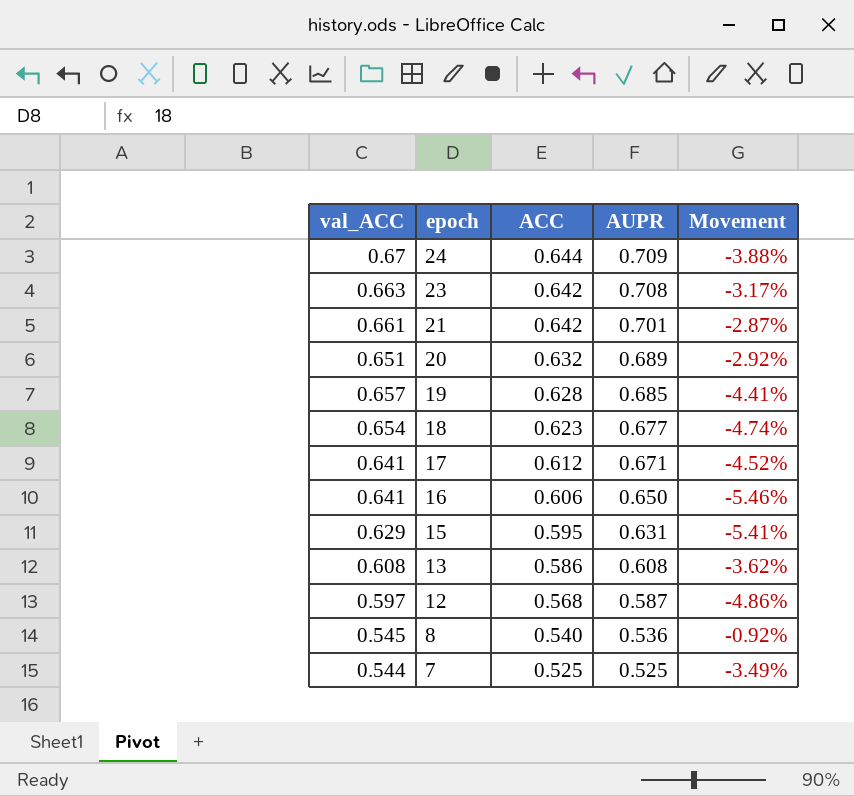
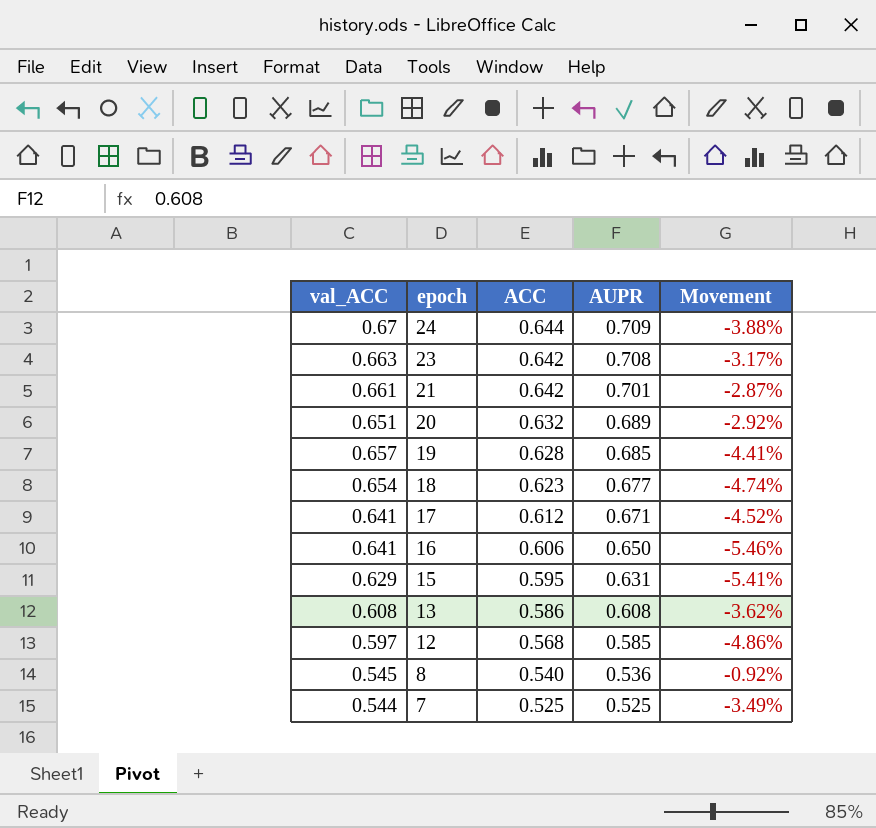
12 | AUPR: 0.587 -> 0.585

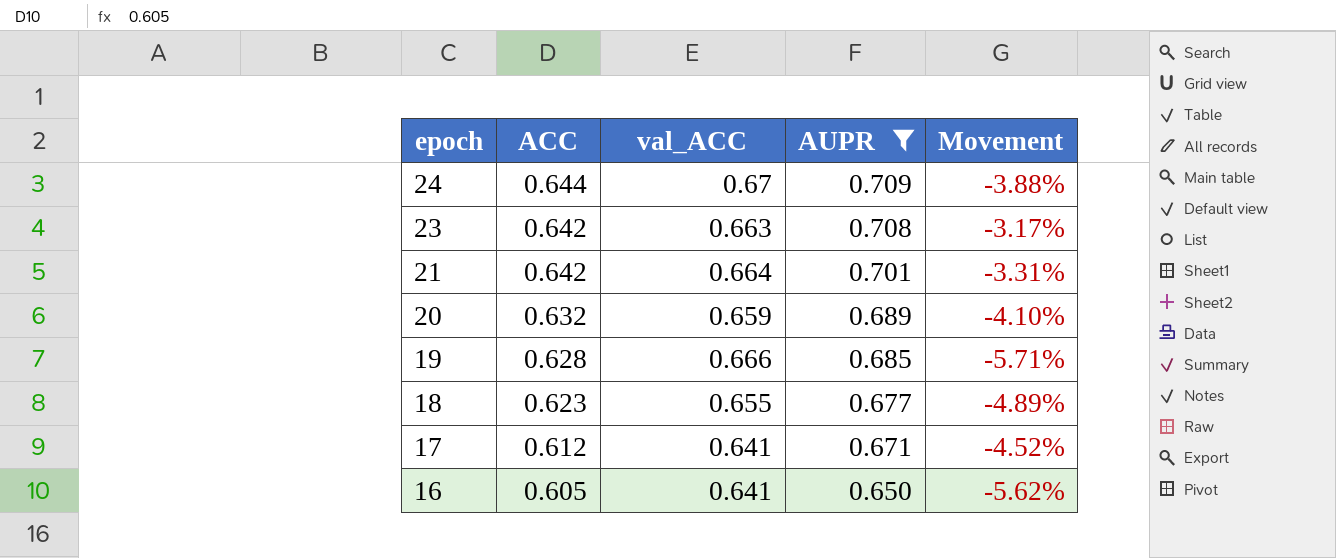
filter: none -> AUPR >= 0.650
column val_ACC | position: 1 -> 3
21 | val_ACC: 0.661 -> 0.664
21 | Movement: -2.87% -> -3.31%
20 | val_ACC: 0.651 -> 0.659
20 | Movement: -2.92% -> -4.10%
19 | val_ACC: 0.657 -> 0.666
19 | Movement: -4.41% -> -5.71%
18 | val_ACC: 0.654 -> 0.655
18 | Movement: -4.74% -> -4.89%
16 | ACC: 0.606 -> 0.605
16 | Movement: -5.46% -> -5.62%

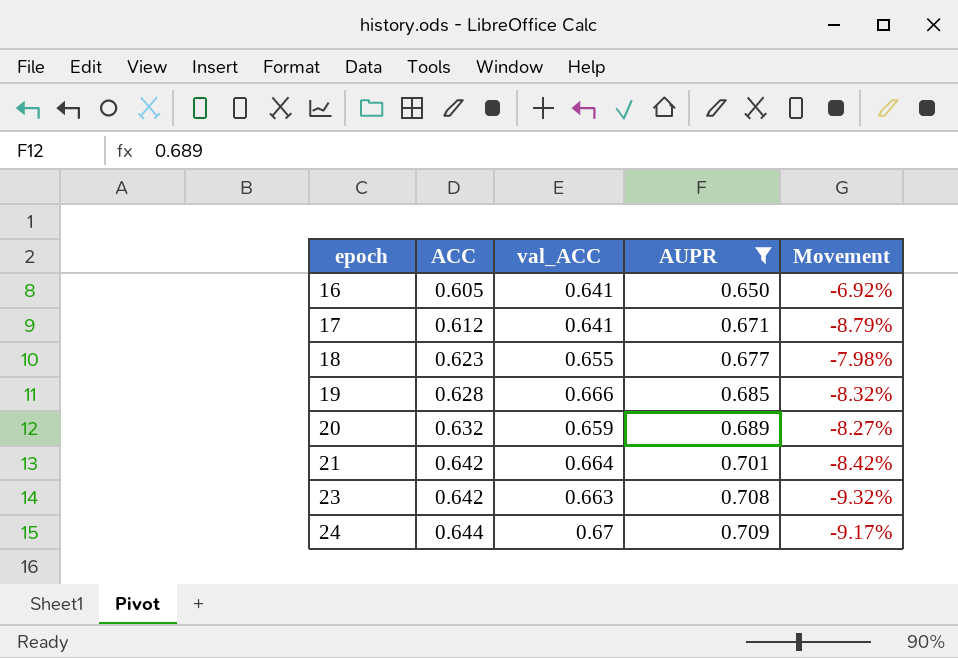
row order: epoch descending -> epoch ascending
column Movement | formula: ([ACC] - [val_ACC]) / [val_ACC] -> ([ACC] - [AUPR]) / [AUPR]

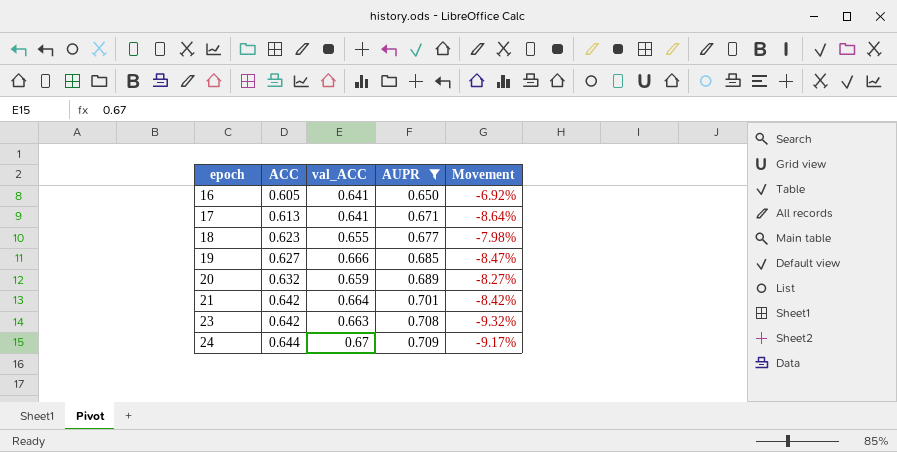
17 | ACC: 0.612 -> 0.613
17 | Movement: -8.79% -> -8.64%
19 | ACC: 0.628 -> 0.627
19 | Movement: -8.32% -> -8.47%

